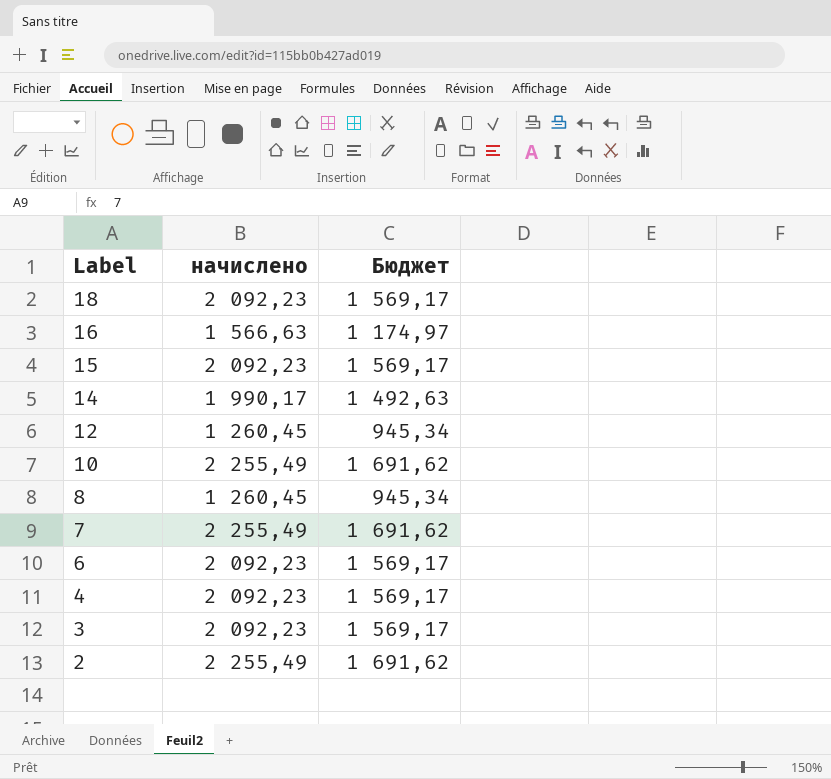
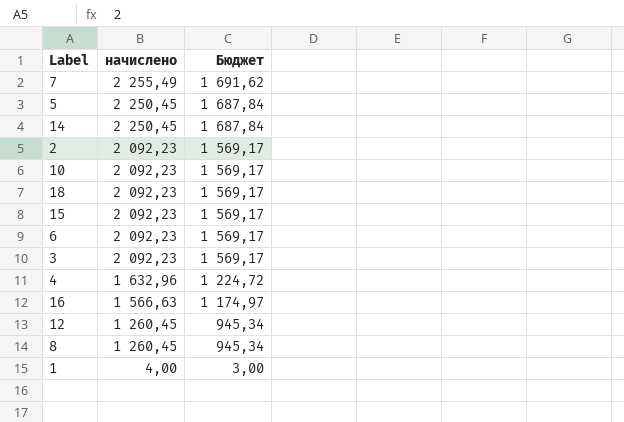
row order: Label descending -> начислено descending
row 5: none -> 2 250,45 | 1 687,84
14 | начислено: 1 990,17 -> 2 250,45
14 | Бюджет: 1 492,63 -> 1 687,84
2 | начислено: 2 255,49 -> 2 092,23
2 | Бюджет: 1 691,62 -> 1 569,17
10 | начислено: 2 255,49 -> 2 092,23
10 | Бюджет: 1 691,62 -> 1 569,17
4 | начислено: 2 092,23 -> 1 632,96
4 | Бюджет: 1 569,17 -> 1 224,72
row 1: none -> 4,00 | 3,00

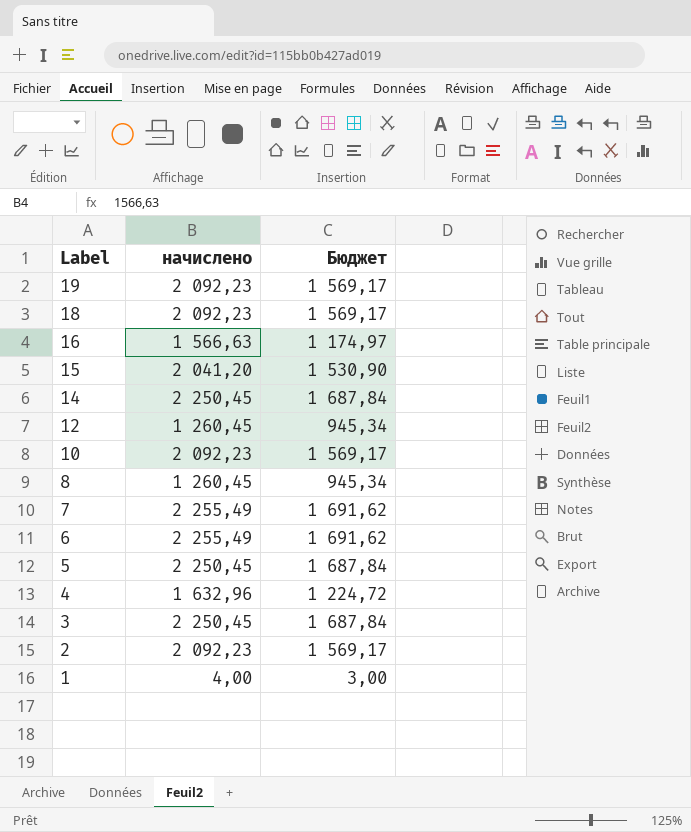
row order: начислено descending -> Label descending
row 19: none -> 2 092,23 | 1 569,17
15 | начислено: 2 092,23 -> 2 041,20
15 | Бюджет: 1 569,17 -> 1 530,90
6 | начислено: 2 092,23 -> 2 255,49
6 | Бюджет: 1 569,17 -> 1 691,62
3 | начислено: 2 092,23 -> 2 250,45
3 | Бюджет: 1 569,17 -> 1 687,84

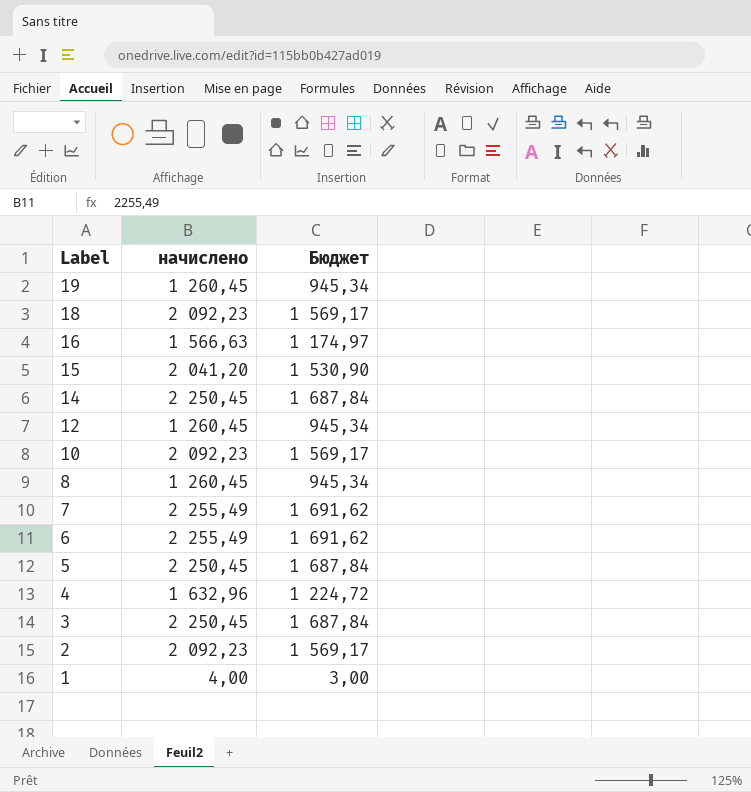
19 | начислено: 2 092,23 -> 1 260,45
19 | Бюджет: 1 569,17 -> 945,34

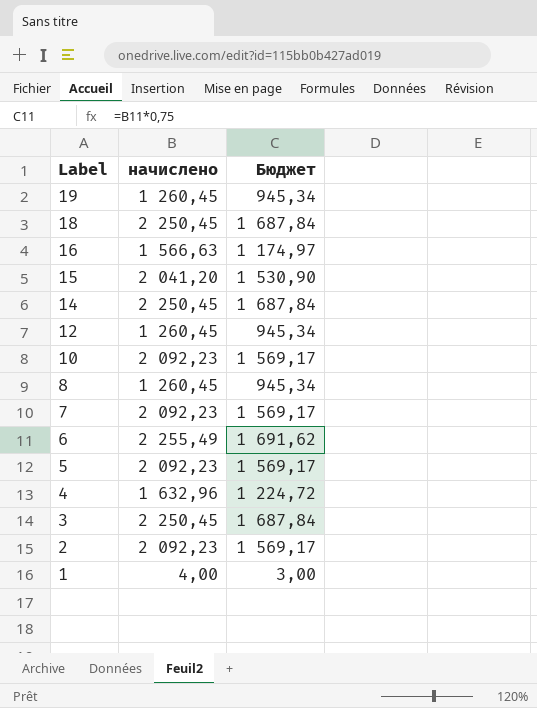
18 | начислено: 2 092,23 -> 2 250,45
18 | Бюджет: 1 569,17 -> 1 687,84
7 | начислено: 2 255,49 -> 2 092,23
7 | Бюджет: 1 691,62 -> 1 569,17
5 | начислено: 2 250,45 -> 2 092,23
5 | Бюджет: 1 687,84 -> 1 569,17

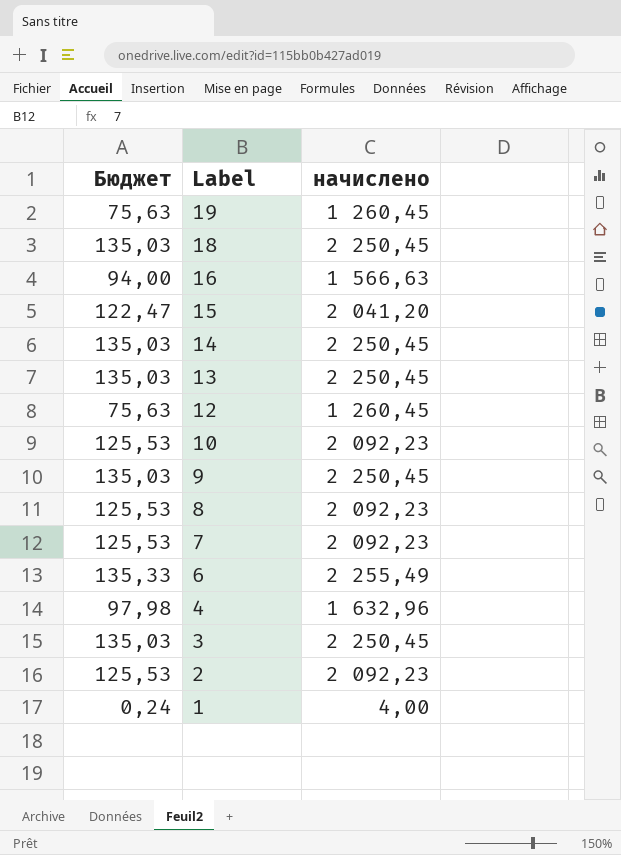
column Бюджет | formula: [начислено] * 0,75 -> [начислено] * 0,06
column Бюджет | position: 3 -> 1
row 5: 2 092,23 | 1 569,17 -> none
row 13: none -> 135,03 | 2 250,45
row 9: none -> 135,03 | 2 250,45
8 | начислено: 1 260,45 -> 2 092,23

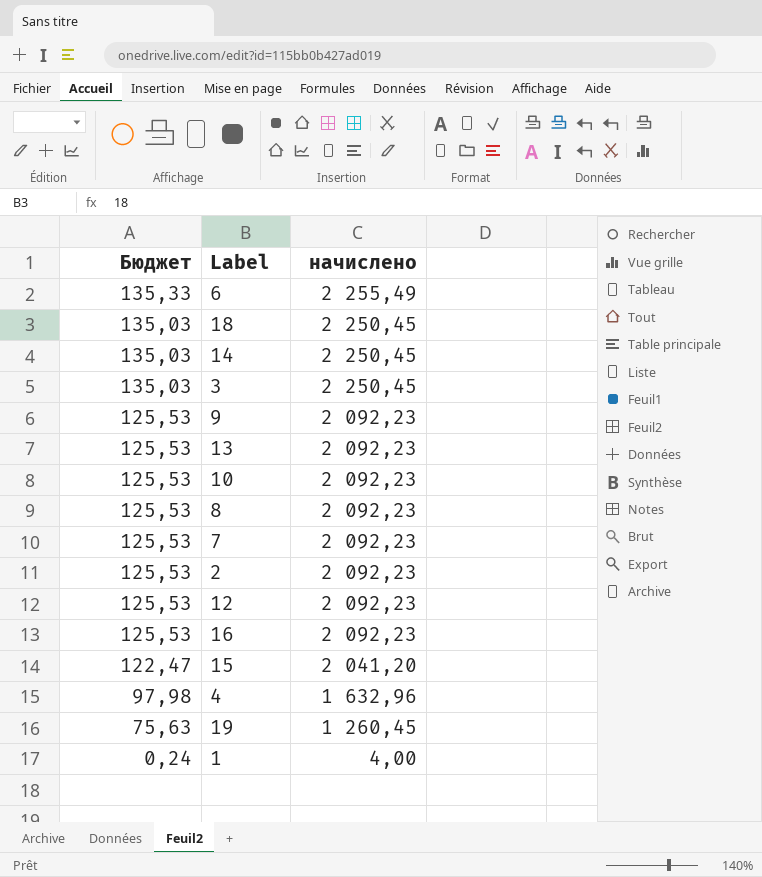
row order: Label descending -> Бюджет descending
9 | Бюджет: 135,03 -> 125,53
9 | начислено: 2 250,45 -> 2 092,23
13 | Бюджет: 135,03 -> 125,53
13 | начислено: 2 250,45 -> 2 092,23
12 | Бюджет: 75,63 -> 125,53
12 | начислено: 1 260,45 -> 2 092,23
16 | Бюджет: 94,00 -> 125,53
16 | начислено: 1 566,63 -> 2 092,23

